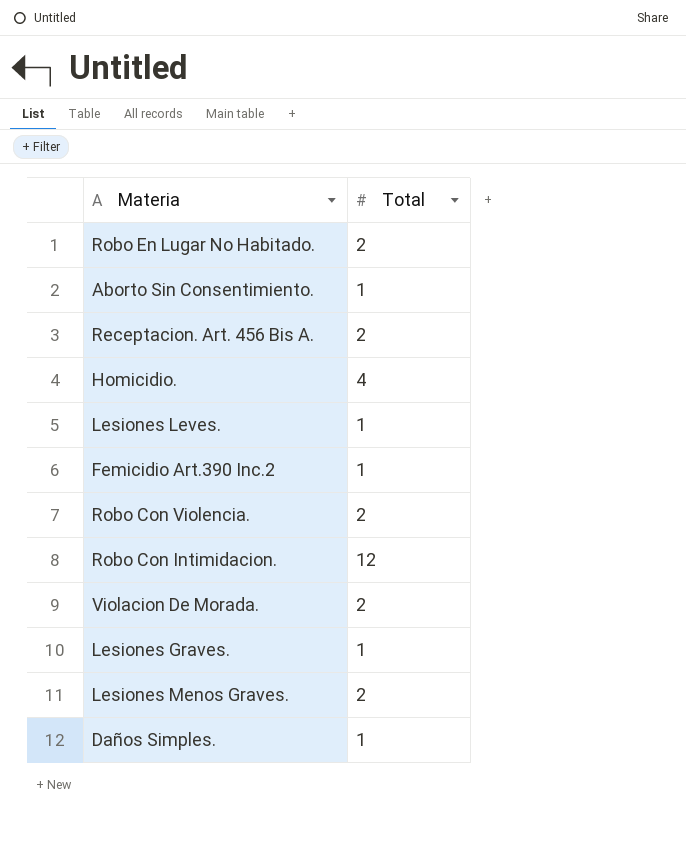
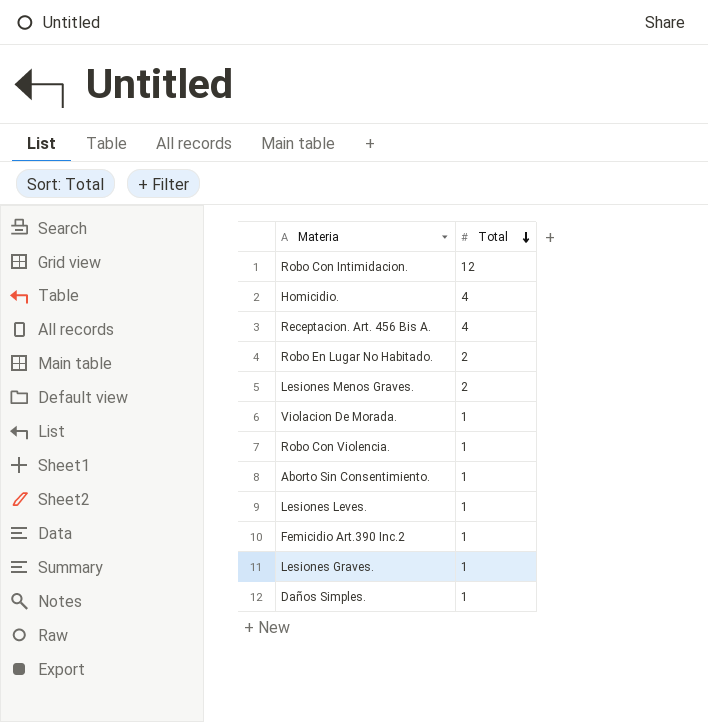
row order: none -> Total descending
Receptacion. Art. 456 Bis A. | Total: 2 -> 4
Violacion De Morada. | Total: 2 -> 1
Robo Con Violencia. | Total: 2 -> 1

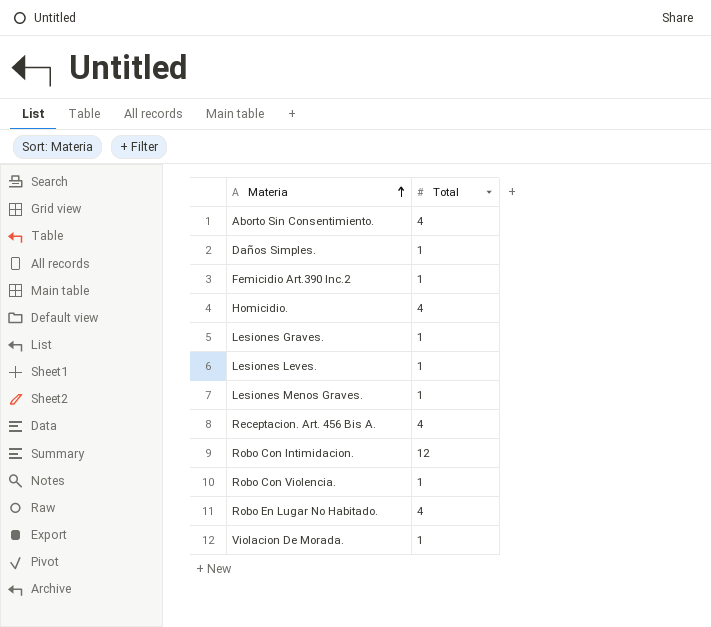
row order: Total descending -> Materia ascending
Aborto Sin Consentimiento. | Total: 1 -> 4
Lesiones Menos Graves. | Total: 2 -> 1
Robo En Lugar No Habitado. | Total: 2 -> 4

